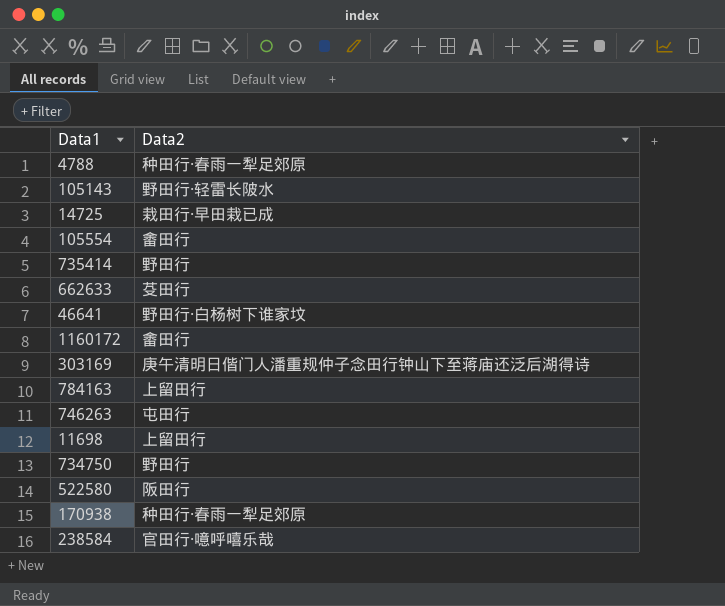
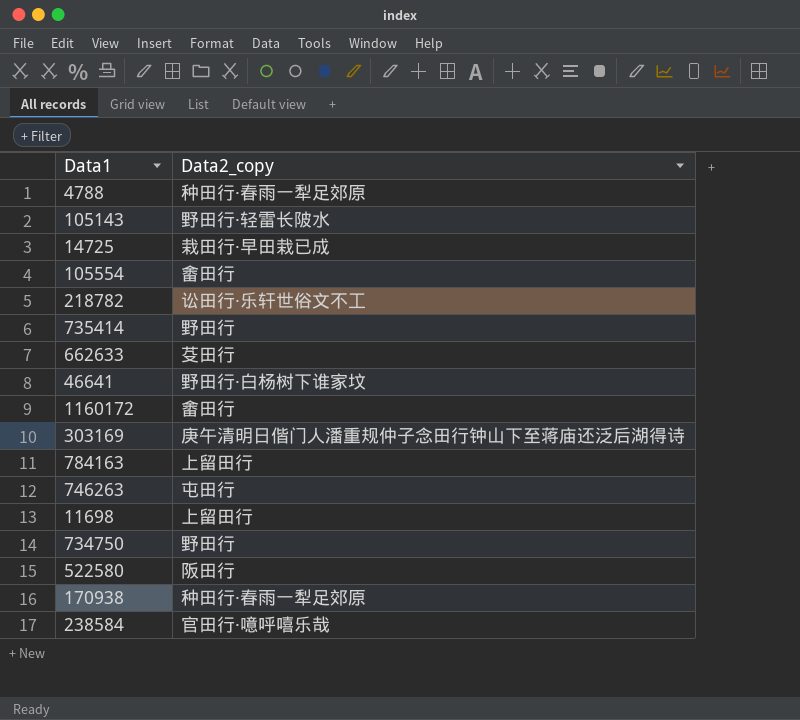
column name: Data2 -> Data2_copy
row 218782: none -> 讼田行·乐轩世俗文不工

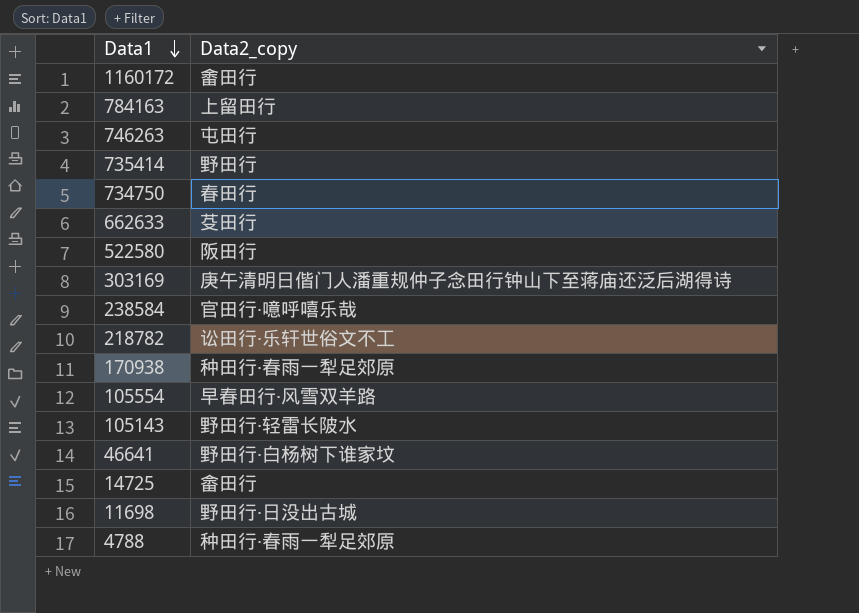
row order: none -> Data1 descending
734750 | Data2_copy: 野田行 -> 春田行
105554 | Data2_copy: 畬田行 -> 早春田行·风雪双羊路
14725 | Data2_copy: 栽田行·早田栽已成 -> 畲田行
11698 | Data2_copy: 上留田行 -> 野田行·日没出古城

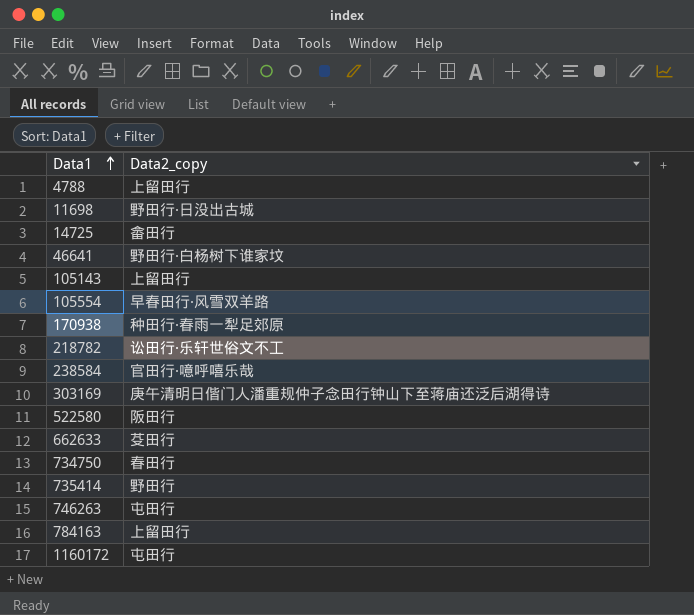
row order: Data1 descending -> Data1 ascending
4788 | Data2_copy: 种田行·春雨一犁足郊原 -> 上留田行
105143 | Data2_copy: 野田行·轻雷长陂水 -> 上留田行
1160172 | Data2_copy: 畬田行 -> 屯田行

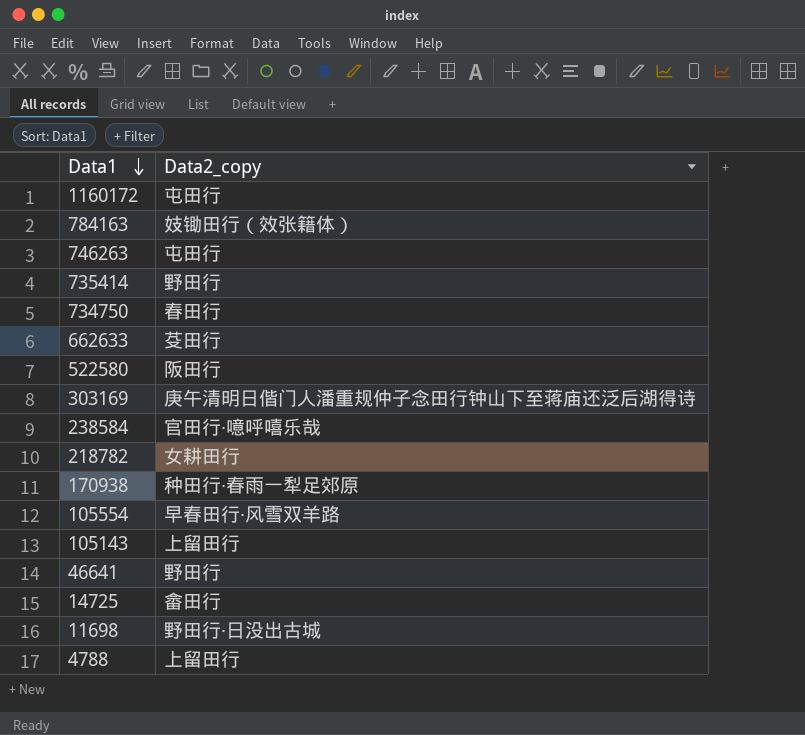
row order: Data1 ascending -> Data1 descending
784163 | Data2_copy: 上留田行 -> 妓锄田行（效张籍体）
218782 | Data2_copy: 讼田行·乐轩世俗文不工 -> 女耕田行
46641 | Data2_copy: 野田行·白杨树下谁家坟 -> 野田行

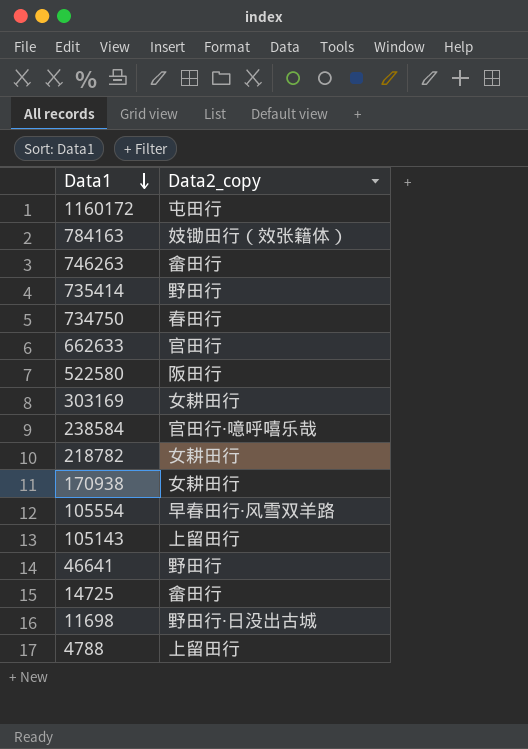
746263 | Data2_copy: 屯田行 -> 畲田行
662633 | Data2_copy: 芟田行 -> 官田行
303169 | Data2_copy: 庚午清明日偕门人潘重规仲子念田行钟山下至蒋庙还泛后湖得诗 -> 女耕田行
170938 | Data2_copy: 种田行·春雨一犁足郊原 -> 女耕田行

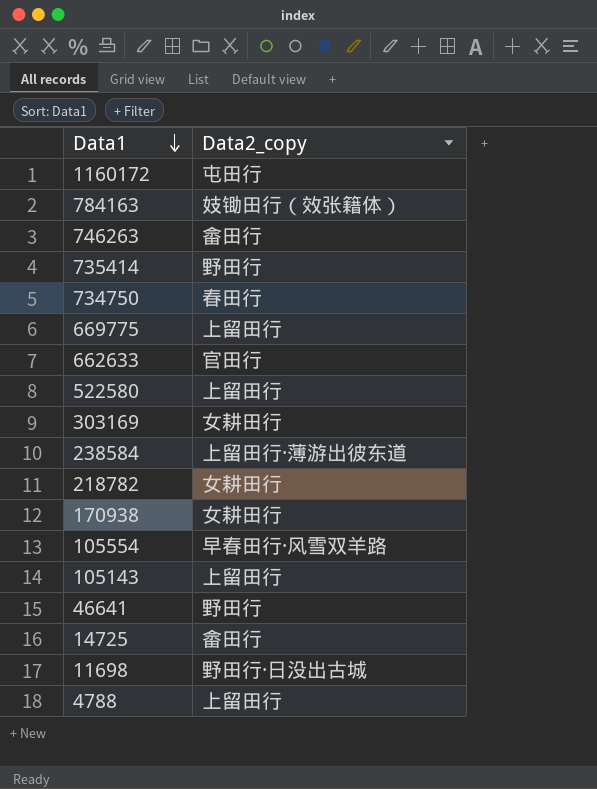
row 669775: none -> 上留田行
522580 | Data2_copy: 阪田行 -> 上留田行
238584 | Data2_copy: 官田行·噫呼嘻乐哉 -> 上留田行·薄游出彼东道

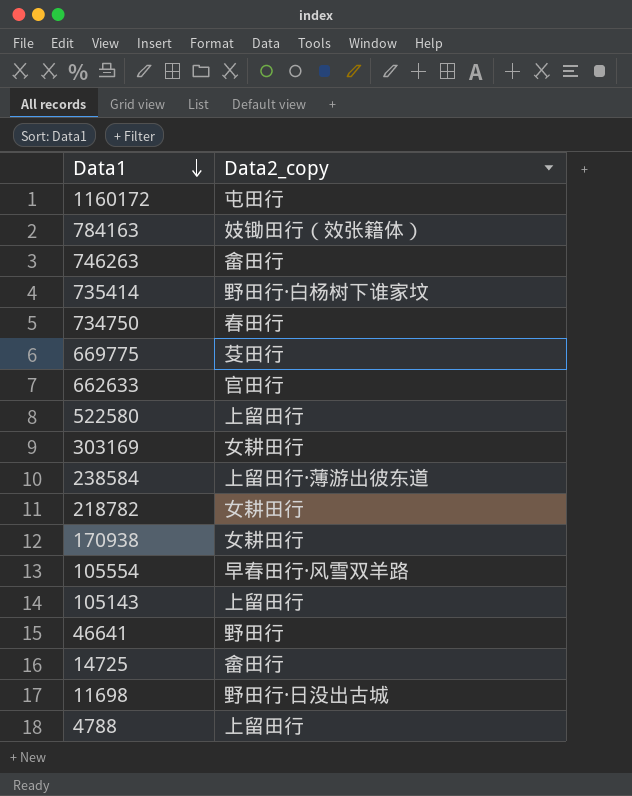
735414 | Data2_copy: 野田行 -> 野田行·白杨树下谁家坟
669775 | Data2_copy: 上留田行 -> 芟田行

